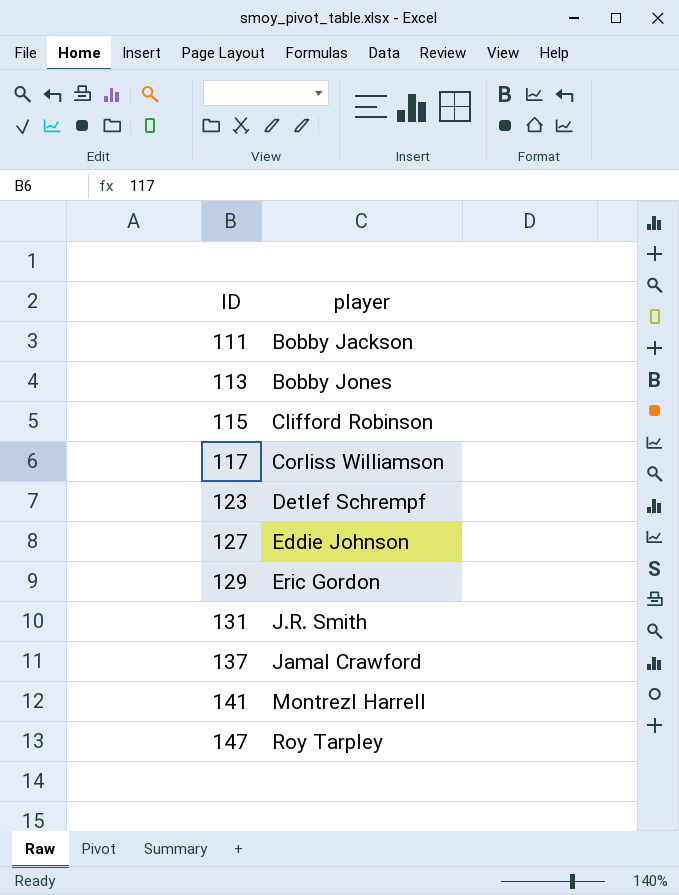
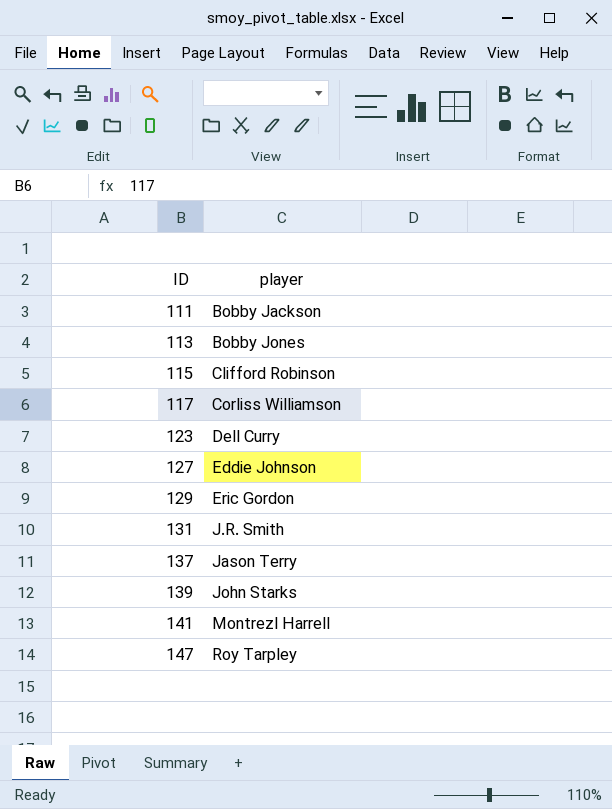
123 | player: Detlef Schrempf -> Dell Curry
137 | player: Jamal Crawford -> Jason Terry
row 139: none -> John Starks

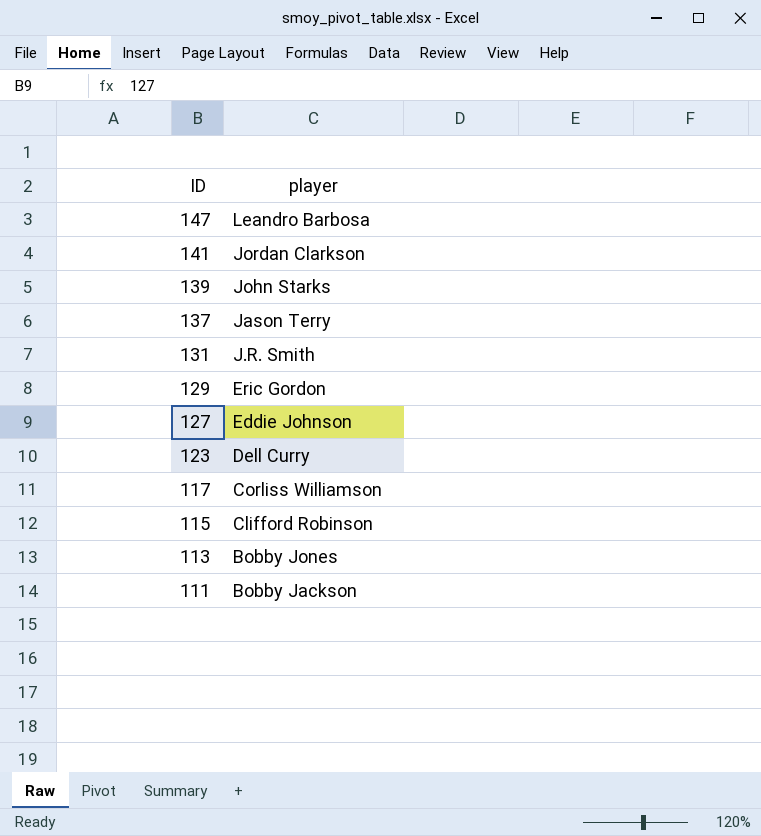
row order: ID ascending -> ID descending
147 | player: Roy Tarpley -> Leandro Barbosa
141 | player: Montrezl Harrell -> Jordan Clarkson

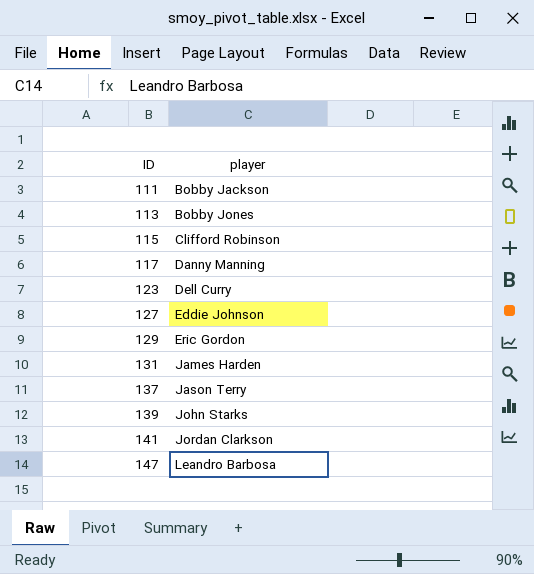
row order: ID descending -> ID ascending
117 | player: Corliss Williamson -> Danny Manning
131 | player: J.R. Smith -> James Harden

